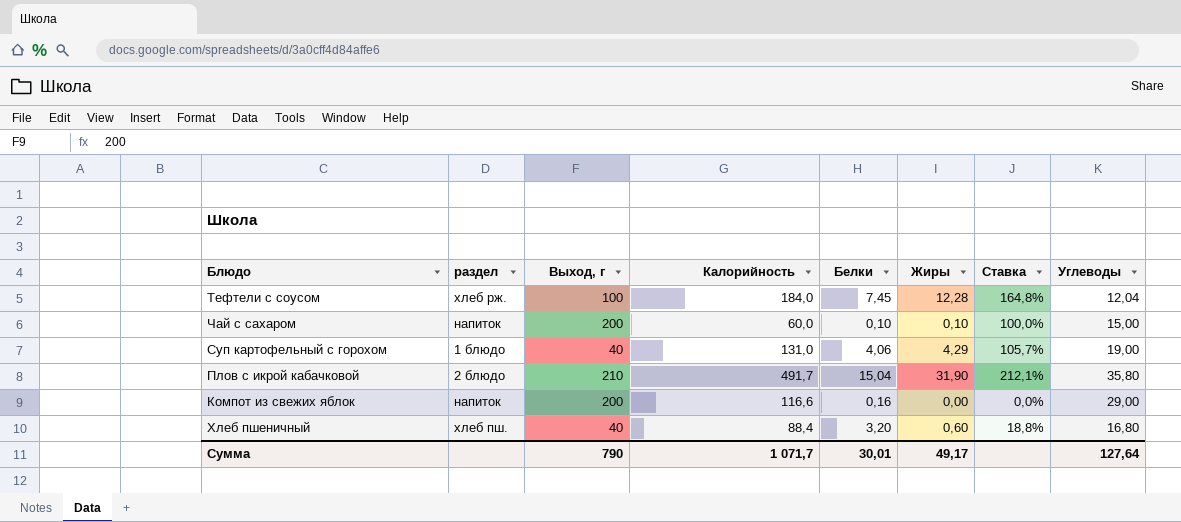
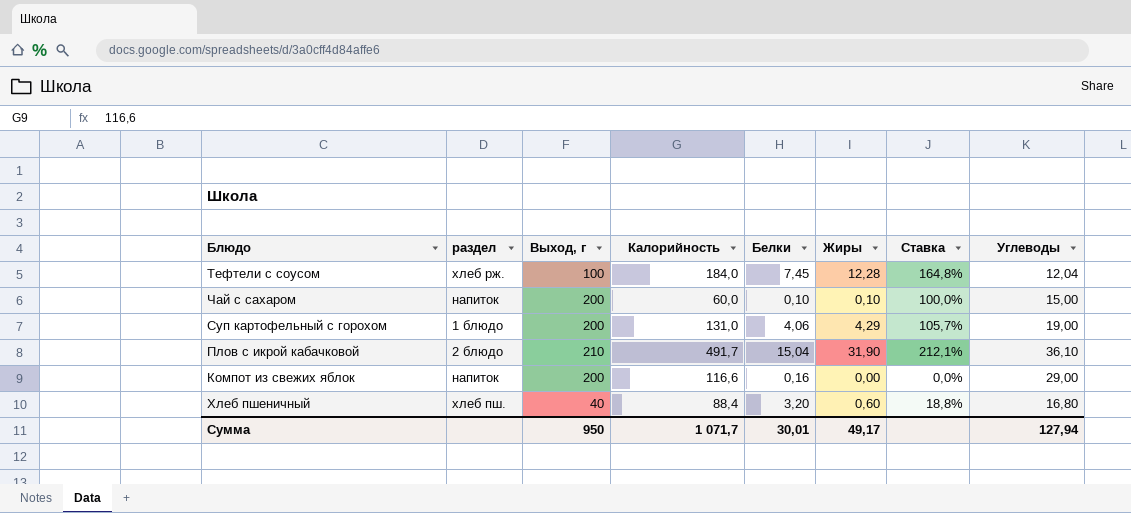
Суп картофельный с горохом | Выход, г: 40 -> 200
Плов с икрой кабачковой | Углеводы: 35,80 -> 36,10
Сумма | Выход, г: 790 -> 950
Сумма | Углеводы: 127,64 -> 127,94

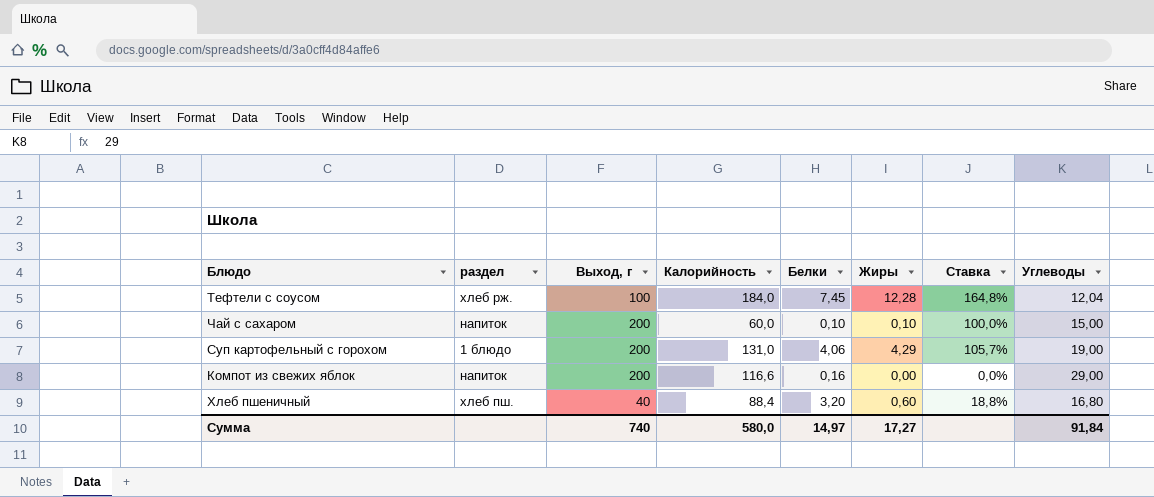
row Плов с икрой кабачковой: 2 блюдо | 210 | 491,7 | 15,04 | 31,90 | 212,1% | 36,10 -> none
Сумма | Выход, г: 950 -> 740
Сумма | Калорийность: 1 071,7 -> 580,0
Сумма | Белки: 30,01 -> 14,97
Сумма | Жиры: 49,17 -> 17,27
Сумма | Углеводы: 127,94 -> 91,84

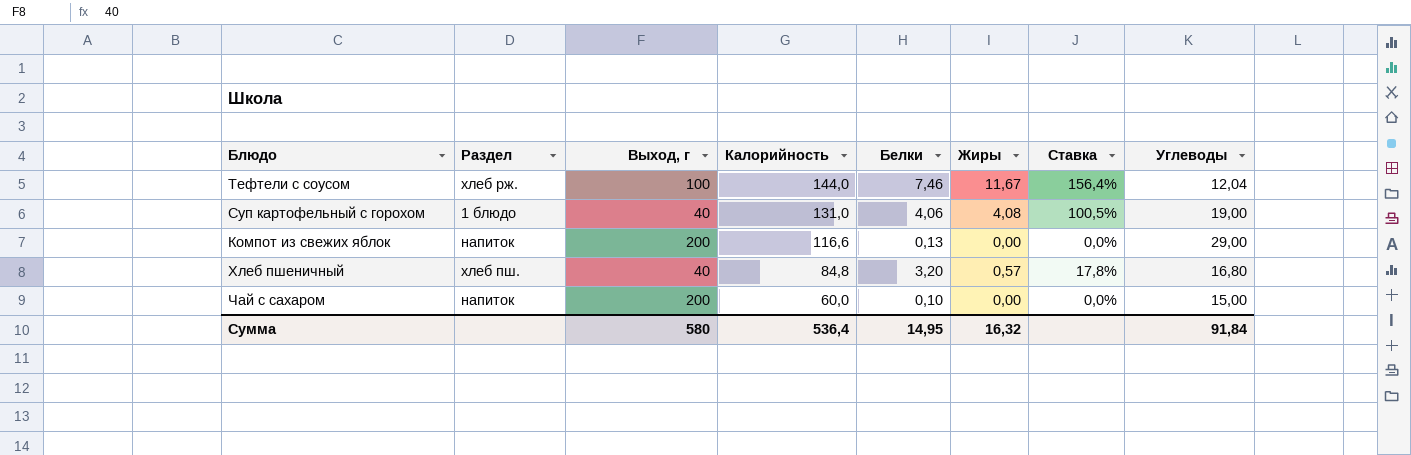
row order: none -> Калорийность descending
column name: раздел -> Раздел
Тефтели с соусом | Калорийность: 184,0 -> 144,0
Тефтели с соусом | Белки: 7,45 -> 7,46
Тефтели с соусом | Жиры: 12,28 -> 11,67
Тефтели с соусом | Ставка: 164,8% -> 156,4%
Суп картофельный с горохом | Выход, г: 200 -> 40
Суп картофельный с горохом | Жиры: 4,29 -> 4,08
Суп картофельный с горохом | Ставка: 105,7% -> 100,5%
Компот из свежих яблок | Белки: 0,16 -> 0,13
Хлеб пшеничный | Калорийность: 88,4 -> 84,8
Хлеб пшеничный | Жиры: 0,60 -> 0,57
Хлеб пшеничный | Ставка: 18,8% -> 17,8%
Чай с сахаром | Жиры: 0,10 -> 0,00
Чай с сахаром | Ставка: 100,0% -> 0,0%
Сумма | Выход, г: 740 -> 580
Сумма | Калорийность: 580,0 -> 536,4
Сумма | Белки: 14,97 -> 14,95
Сумма | Жиры: 17,27 -> 16,32

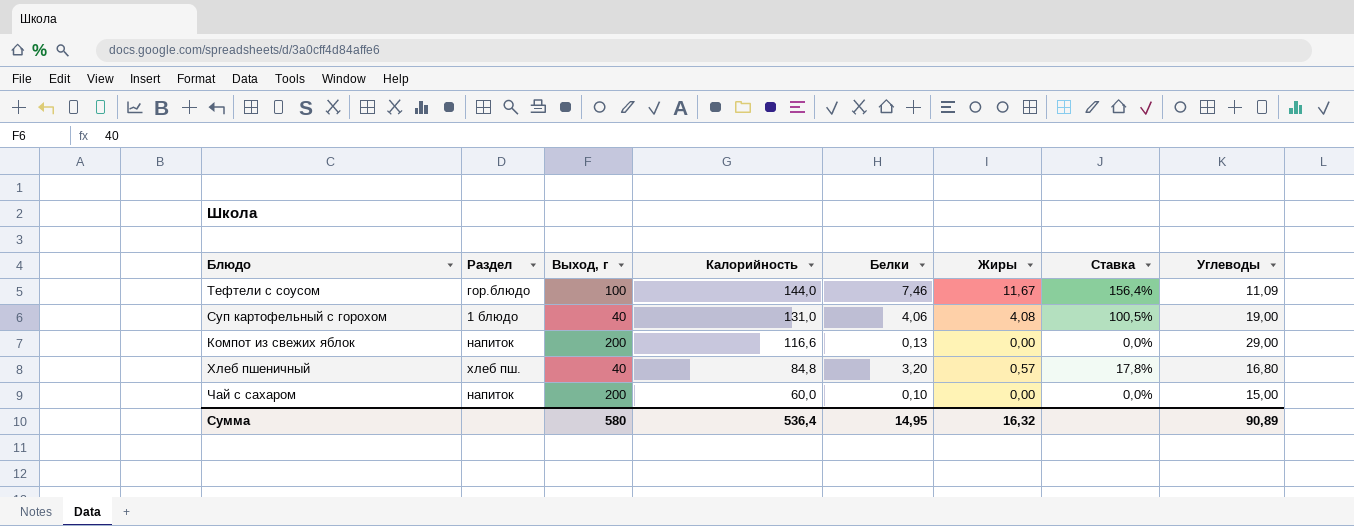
Тефтели с соусом | Раздел: хлеб рж. -> гор.блюдо
Тефтели с соусом | Углеводы: 12,04 -> 11,09
Сумма | Углеводы: 91,84 -> 90,89

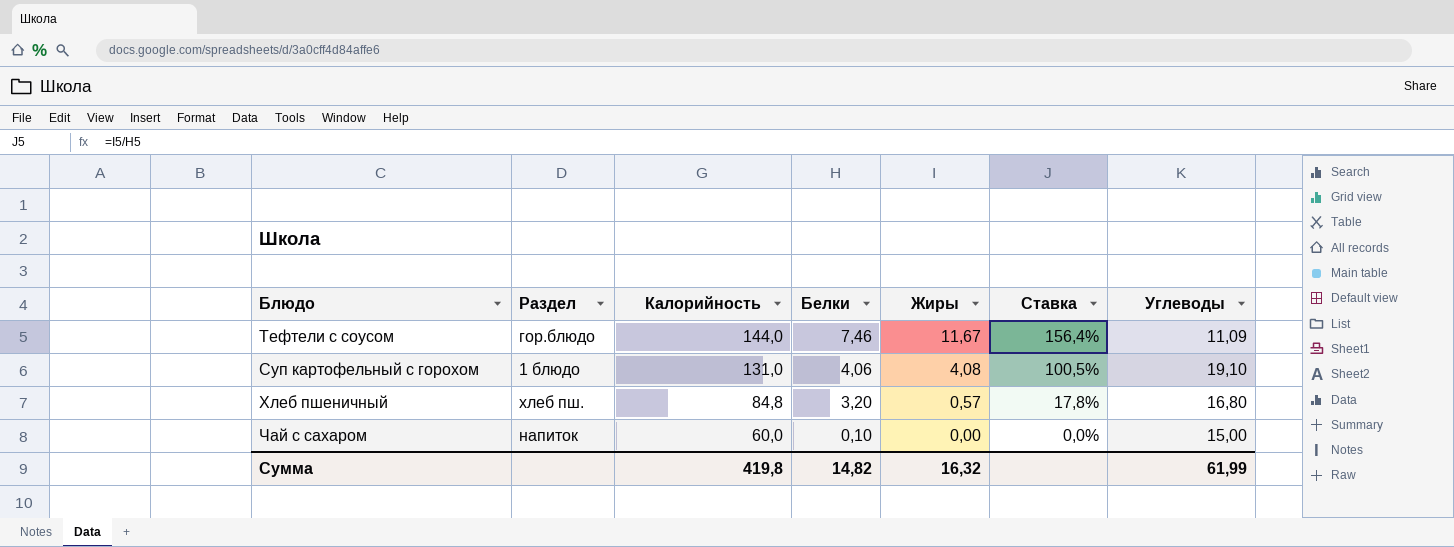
column Выход, г | position: 3 -> none
row Компот из свежих яблок: напиток | 200 | 116,6 | 0,13 | 0,00 | 0,0% | 29,00 -> none
Суп картофельный с горохом | Углеводы: 19,00 -> 19,10
Сумма | Калорийность: 536,4 -> 419,8
Сумма | Белки: 14,95 -> 14,82
Сумма | Углеводы: 90,89 -> 61,99

